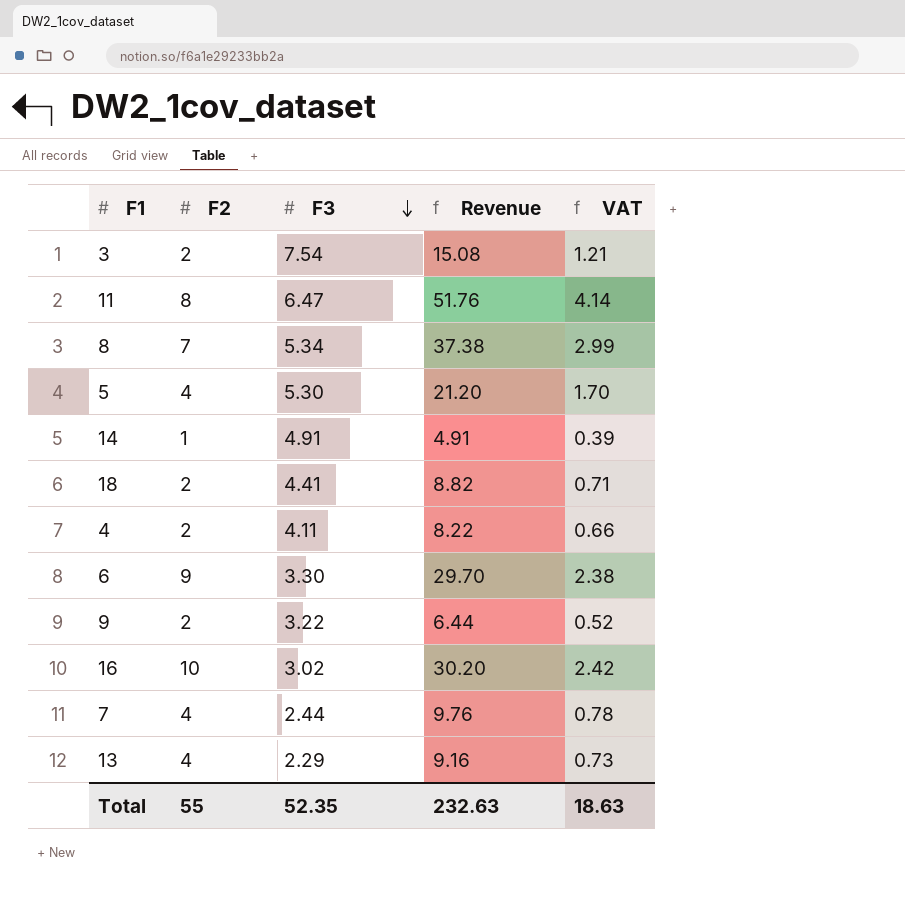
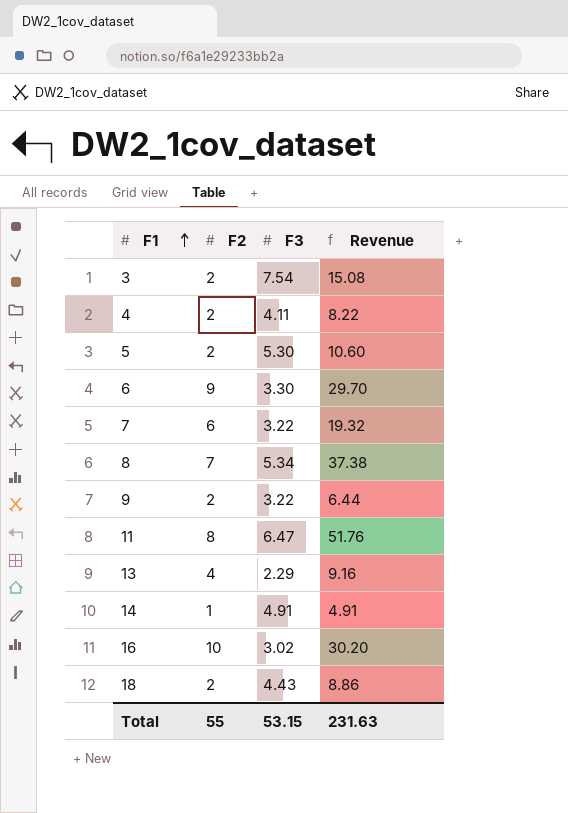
row order: F3 descending -> F1 ascending
column VAT | formula: [Revenue] * 0.08 -> none
5 | F2: 4 -> 2
5 | Revenue: 21.20 -> 10.60
7 | F2: 4 -> 6
7 | F3: 2.44 -> 3.22
7 | Revenue: 9.76 -> 19.32
18 | F3: 4.41 -> 4.43
18 | Revenue: 8.82 -> 8.86
Total | F3: 52.35 -> 53.15
Total | Revenue: 232.63 -> 231.63

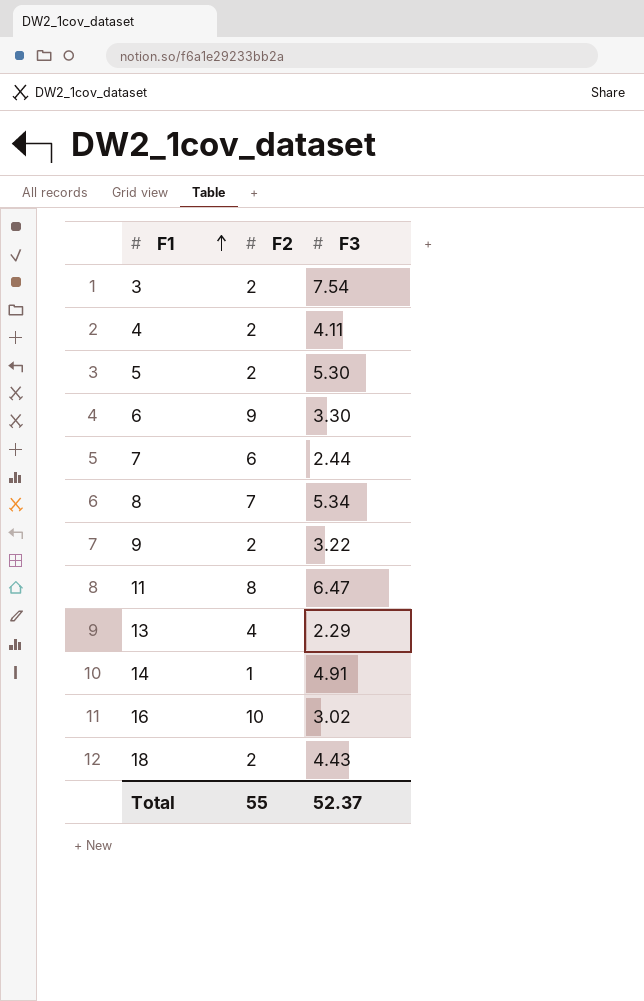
column Revenue | formula: [F2] * [F3] -> none
7 | F3: 3.22 -> 2.44
Total | F3: 53.15 -> 52.37

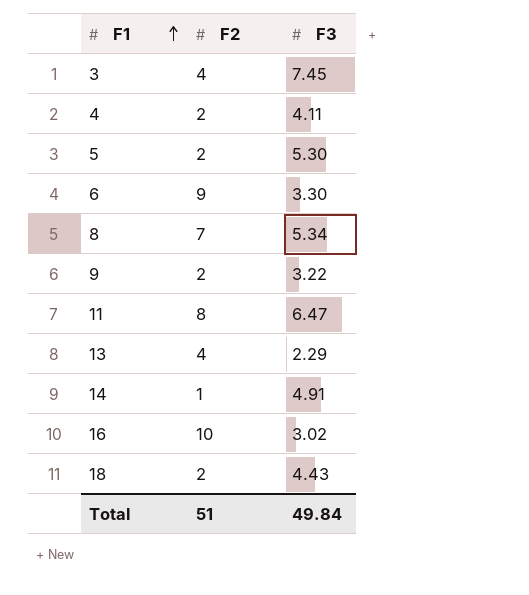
row 7: 6 | 2.44 -> none
3 | F2: 2 -> 4
3 | F3: 7.54 -> 7.45
Total | F2: 55 -> 51
Total | F3: 52.37 -> 49.84

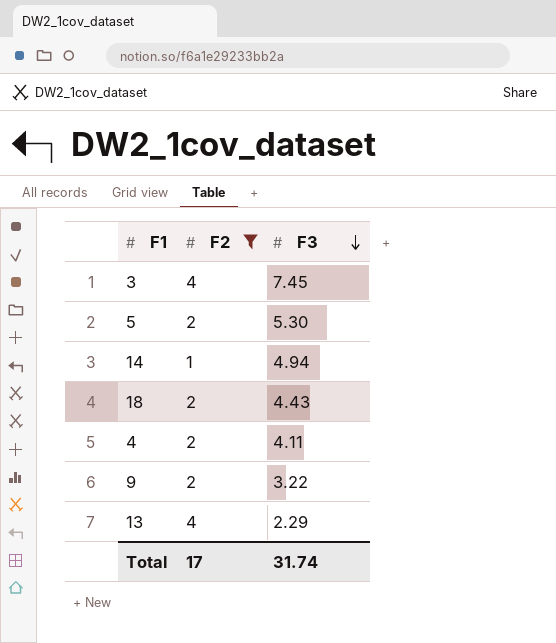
filter: none -> F2 <= 4
row order: F1 ascending -> F3 descending
14 | F3: 4.91 -> 4.94
Total | F2: 51 -> 17
Total | F3: 49.84 -> 31.74

